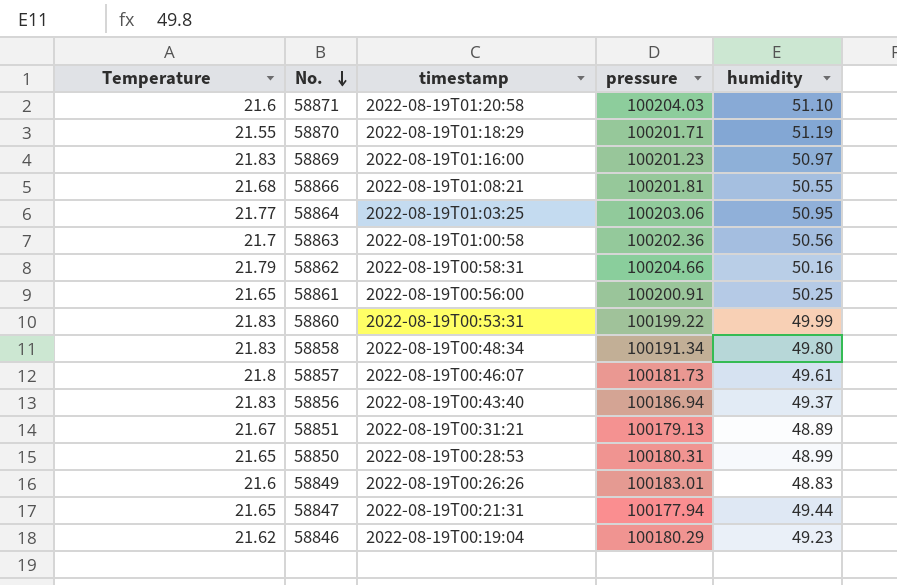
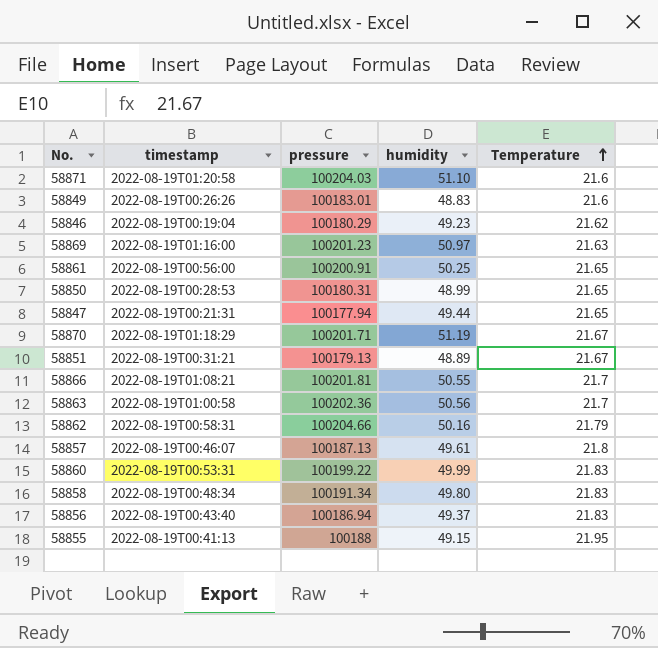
row order: No. descending -> Temperature ascending
column Temperature | position: 1 -> 5
row 58864: 21.77 | 2022-08-19T01:03:25 | 100203.06 | 50.95 -> none
58869 | Temperature: 21.83 -> 21.63
58870 | Temperature: 21.55 -> 21.67
58866 | Temperature: 21.68 -> 21.7
58857 | pressure: 100181.73 -> 100187.13
row 58855: none -> 2022-08-19T00:41:13 | 100188 | 49.15 | 21.95

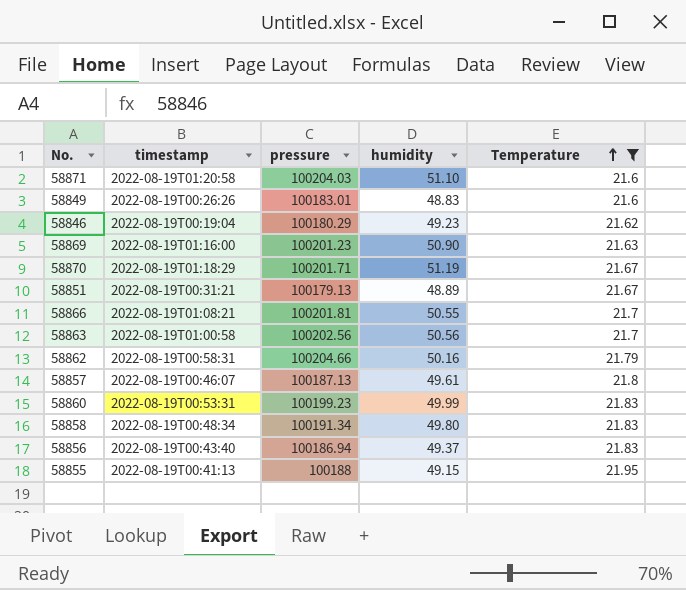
filter: none -> Temperature != 21.65
58869 | humidity: 50.97 -> 50.90
58863 | pressure: 100202.36 -> 100202.56
58860 | pressure: 100199.22 -> 100199.23

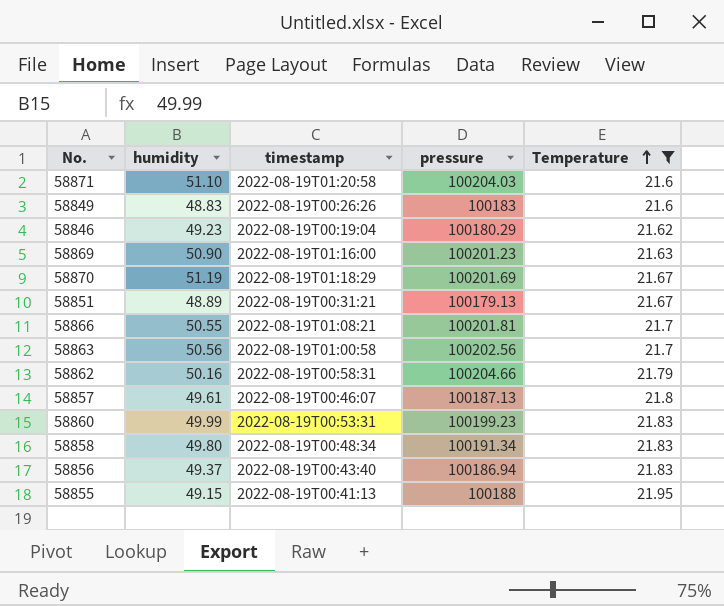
column humidity | position: 4 -> 2
58849 | pressure: 100183.01 -> 100183
58870 | pressure: 100201.71 -> 100201.69

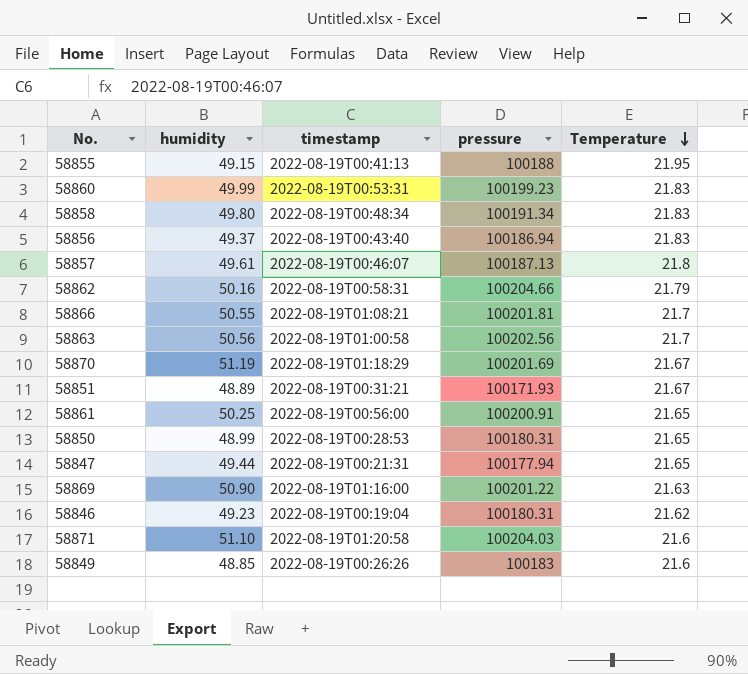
filter: Temperature != 21.65 -> none
row order: Temperature ascending -> Temperature descending
58851 | pressure: 100179.13 -> 100171.93
58869 | pressure: 100201.23 -> 100201.22
58846 | pressure: 100180.29 -> 100180.31
58849 | humidity: 48.83 -> 48.85

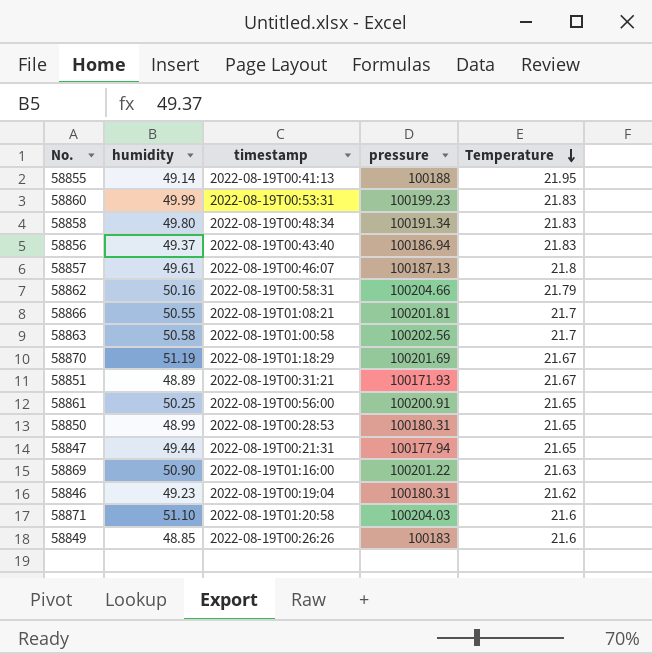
58855 | humidity: 49.15 -> 49.14
58863 | humidity: 50.56 -> 50.58

